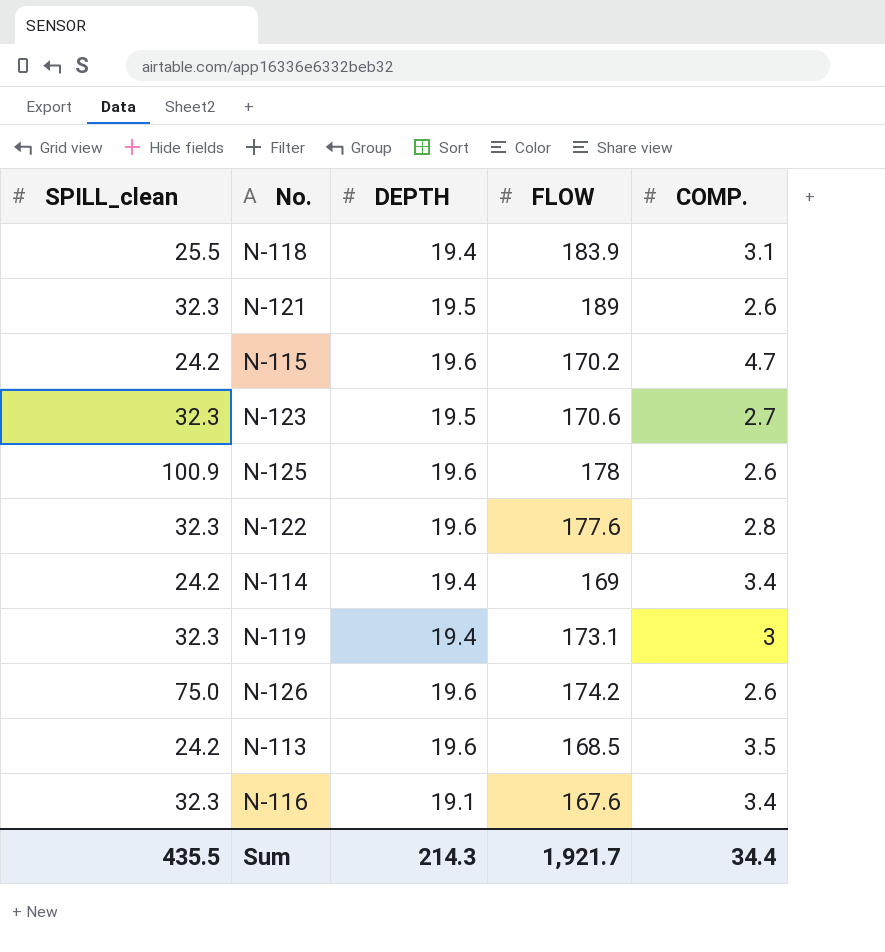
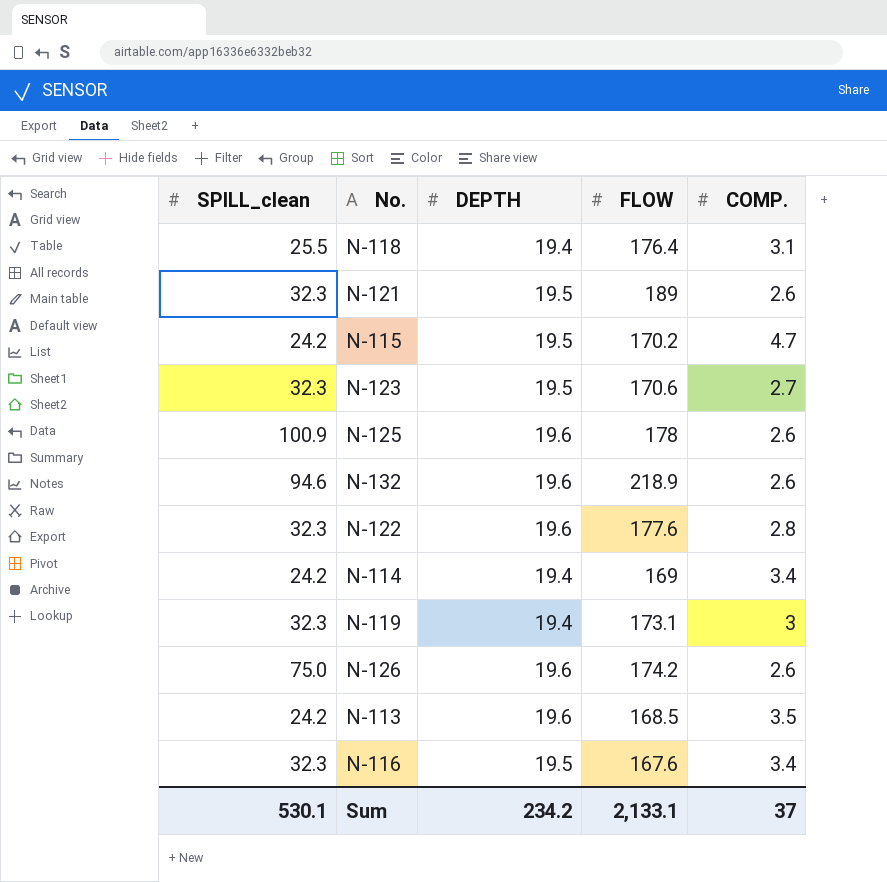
N-118 | FLOW: 183.9 -> 176.4
N-115 | DEPTH: 19.6 -> 19.5
row N-132: none -> 94.6 | 19.6 | 218.9 | 2.6
N-116 | DEPTH: 19.1 -> 19.5
Sum | SPILL_clean: 435.5 -> 530.1
Sum | DEPTH: 214.3 -> 234.2
Sum | FLOW: 1,921.7 -> 2,133.1
Sum | COMP.: 34.4 -> 37

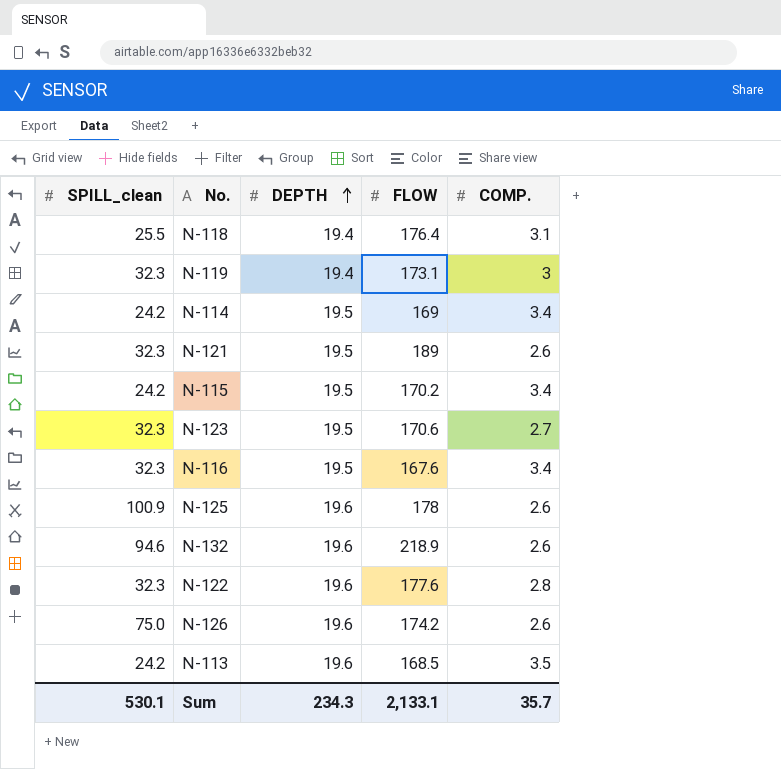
row order: none -> DEPTH ascending
N-114 | DEPTH: 19.4 -> 19.5
N-115 | COMP.: 4.7 -> 3.4
Sum | DEPTH: 234.2 -> 234.3
Sum | COMP.: 37 -> 35.7

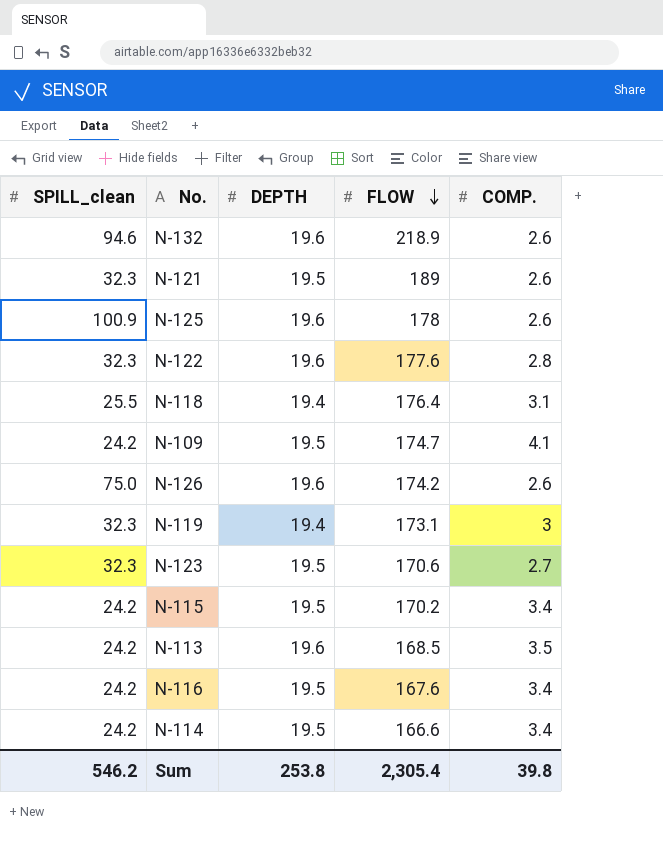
row order: DEPTH ascending -> FLOW descending
row N-109: none -> 24.2 | 19.5 | 174.7 | 4.1
N-116 | SPILL_clean: 32.3 -> 24.2
N-114 | FLOW: 169 -> 166.6
Sum | SPILL_clean: 530.1 -> 546.2
Sum | DEPTH: 234.3 -> 253.8
Sum | FLOW: 2,133.1 -> 2,305.4
Sum | COMP.: 35.7 -> 39.8

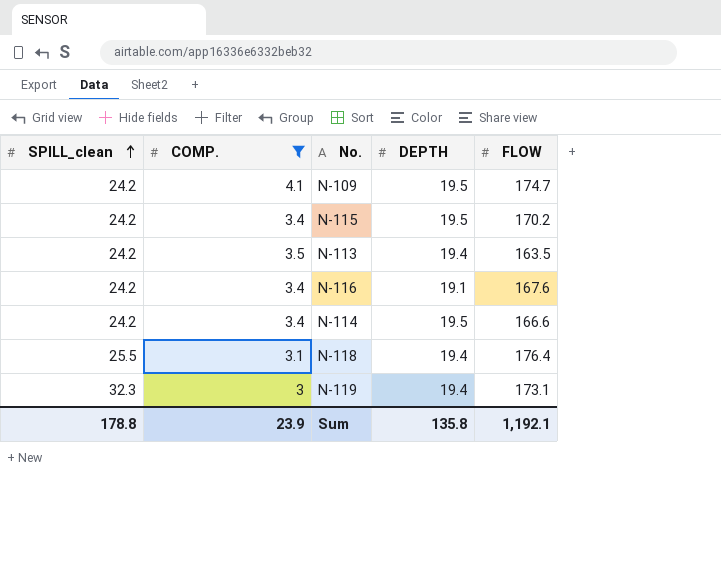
filter: none -> COMP. >= 3
row order: FLOW descending -> SPILL_clean ascending
column COMP. | position: 5 -> 2
N-113 | DEPTH: 19.6 -> 19.4
N-113 | FLOW: 168.5 -> 163.5
N-116 | DEPTH: 19.5 -> 19.1
Sum | SPILL_clean: 546.2 -> 178.8
Sum | COMP.: 39.8 -> 23.9
Sum | DEPTH: 253.8 -> 135.8
Sum | FLOW: 2,305.4 -> 1,192.1

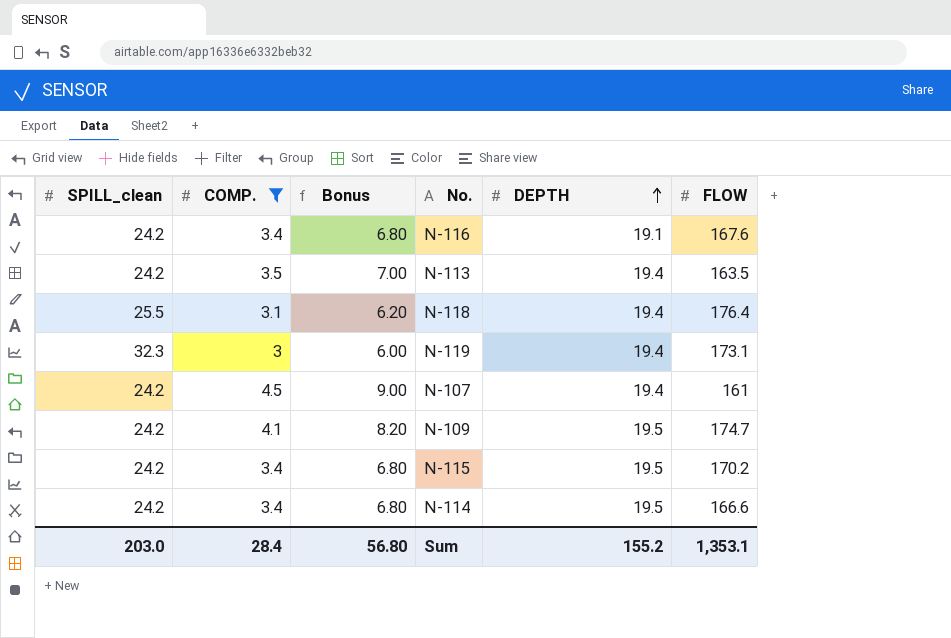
row order: SPILL_clean ascending -> DEPTH ascending
column Bonus | formula: none -> [COMP.] * 2
row N-107: none -> 24.2 | 4.5 | 9.00 | 19.4 | 161
Sum | SPILL_clean: 178.8 -> 203.0
Sum | COMP.: 23.9 -> 28.4
Sum | DEPTH: 135.8 -> 155.2
Sum | FLOW: 1,192.1 -> 1,353.1

